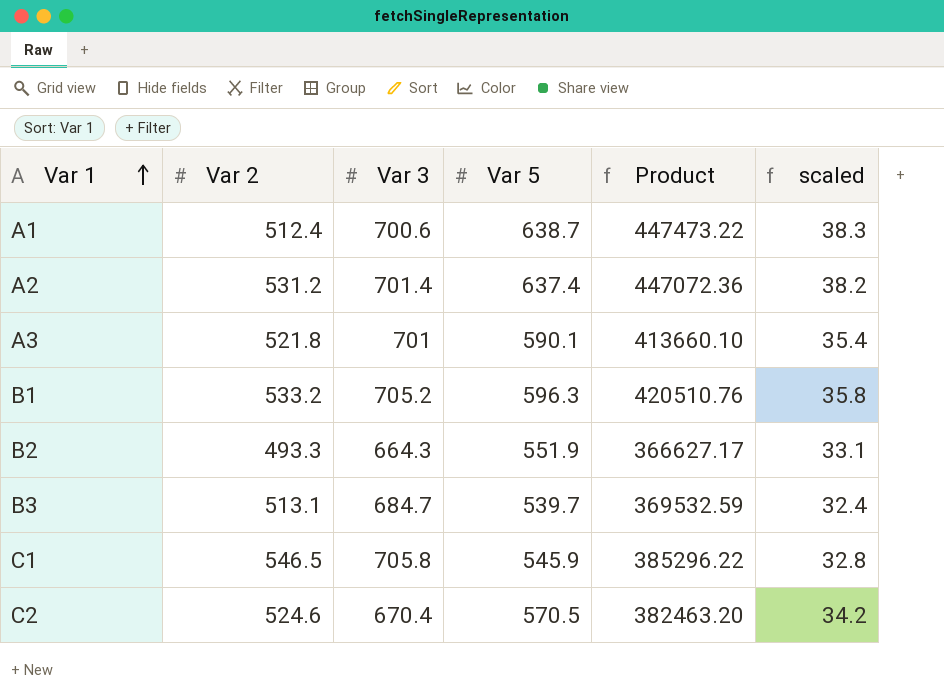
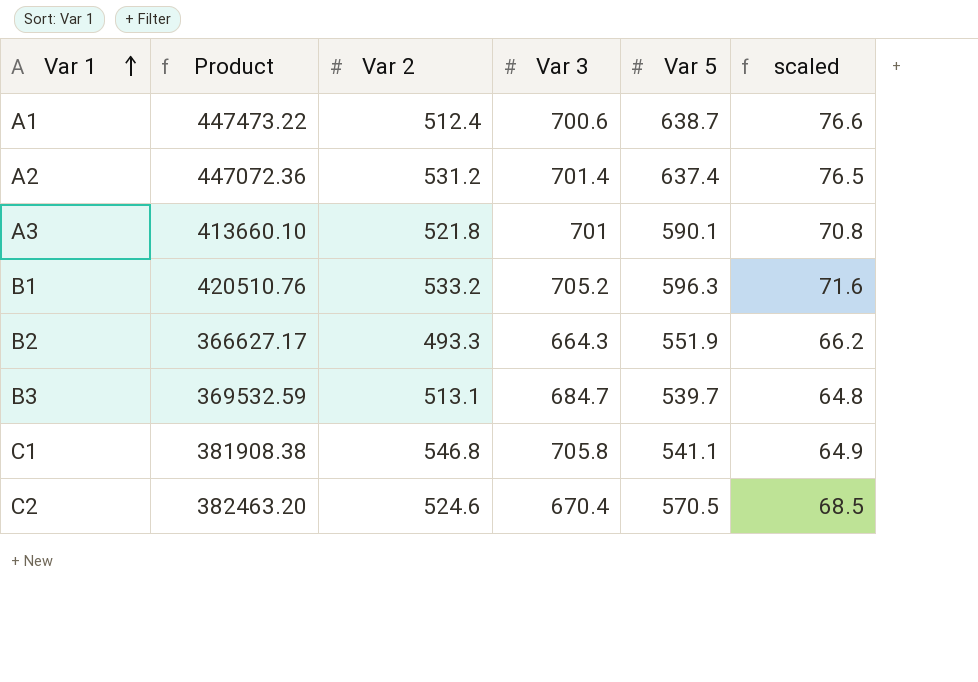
column Product | position: 5 -> 2
column scaled | formula: [Var 5] * 0.06 -> [Var 5] * 0.12
C1 | Product: 385296.22 -> 381908.38
C1 | Var 2: 546.5 -> 546.8
C1 | Var 5: 545.9 -> 541.1

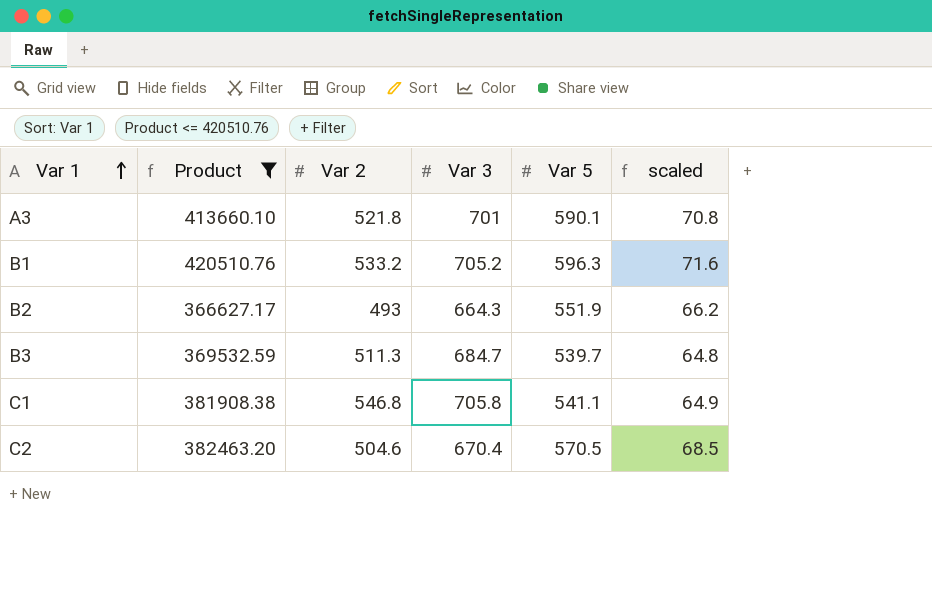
filter: none -> Product <= 420510.76
B2 | Var 2: 493.3 -> 493
B3 | Var 2: 513.1 -> 511.3
C2 | Var 2: 524.6 -> 504.6

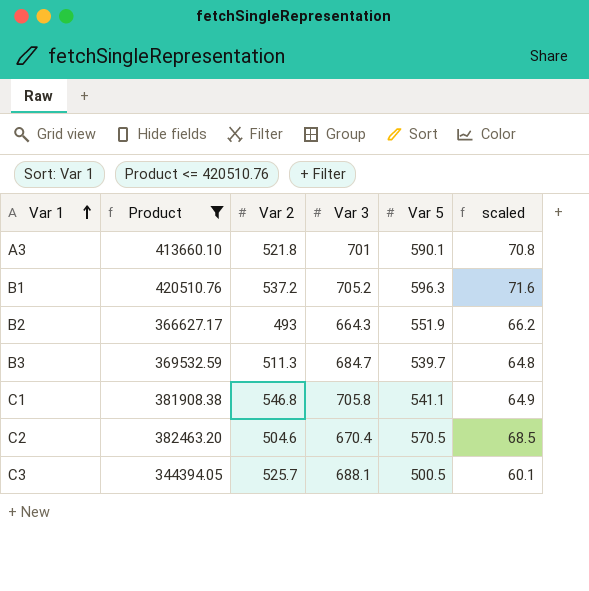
B1 | Var 2: 533.2 -> 537.2
row C3: none -> 344394.05 | 525.7 | 688.1 | 500.5 | 60.1

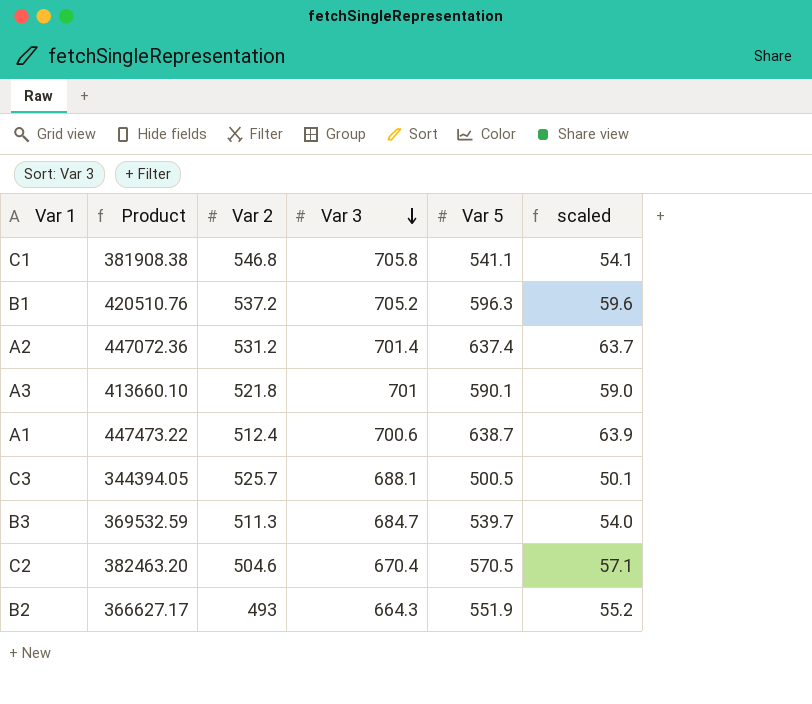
filter: Product <= 420510.76 -> none
row order: Var 1 ascending -> Var 3 descending
column scaled | formula: [Var 5] * 0.12 -> [Var 5] * 0.1

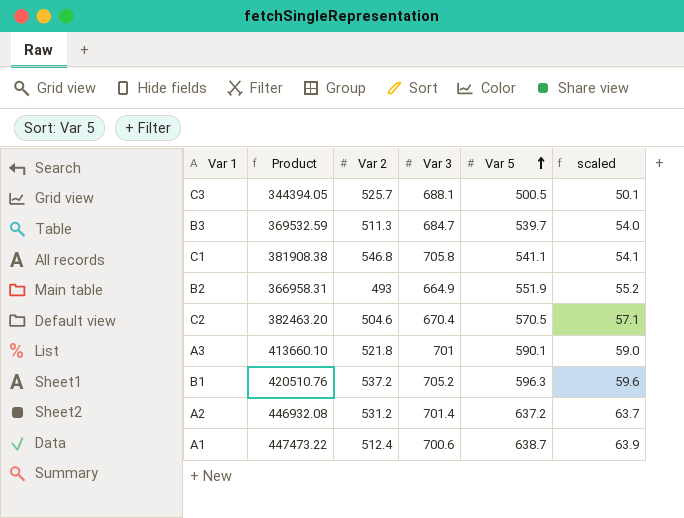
row order: Var 3 descending -> Var 5 ascending
B2 | Product: 366627.17 -> 366958.31
B2 | Var 3: 664.3 -> 664.9
A2 | Product: 447072.36 -> 446932.08
A2 | Var 5: 637.4 -> 637.2

